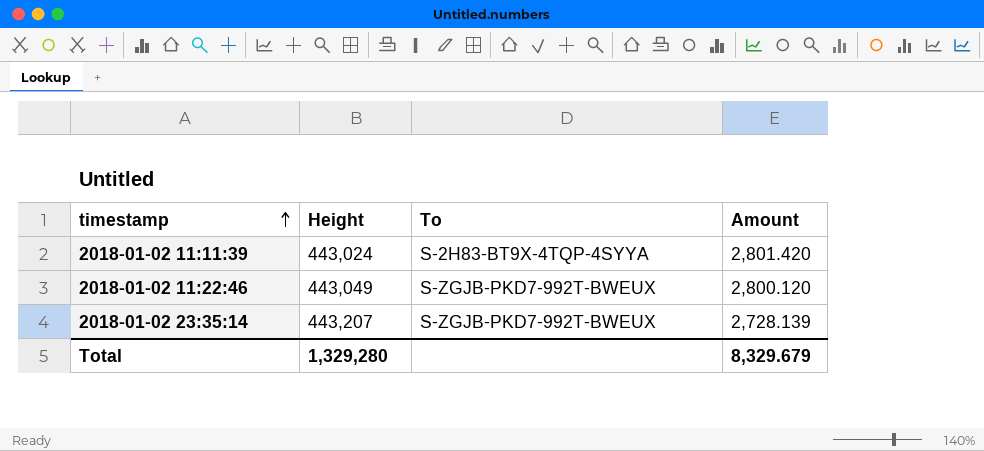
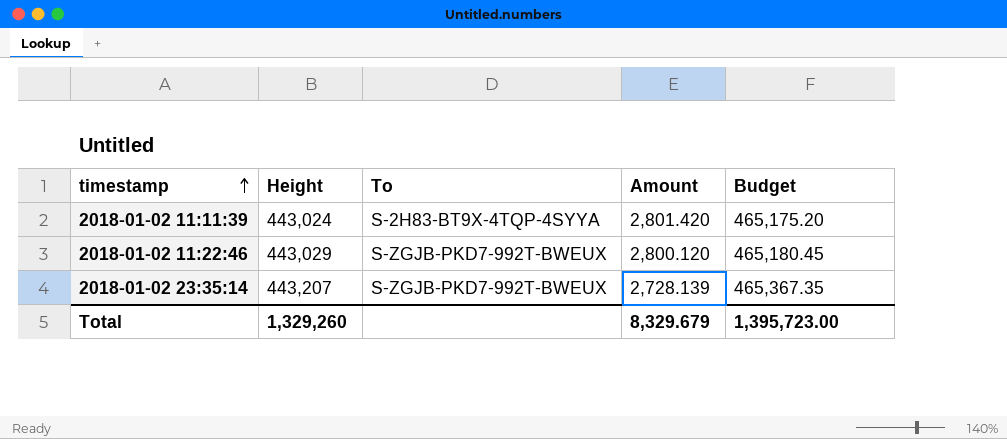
column Budget | formula: none -> [Height] * 1.05
2018-01-02 11:22:46 | Height: 443,049 -> 443,029
Total | Height: 1,329,280 -> 1,329,260

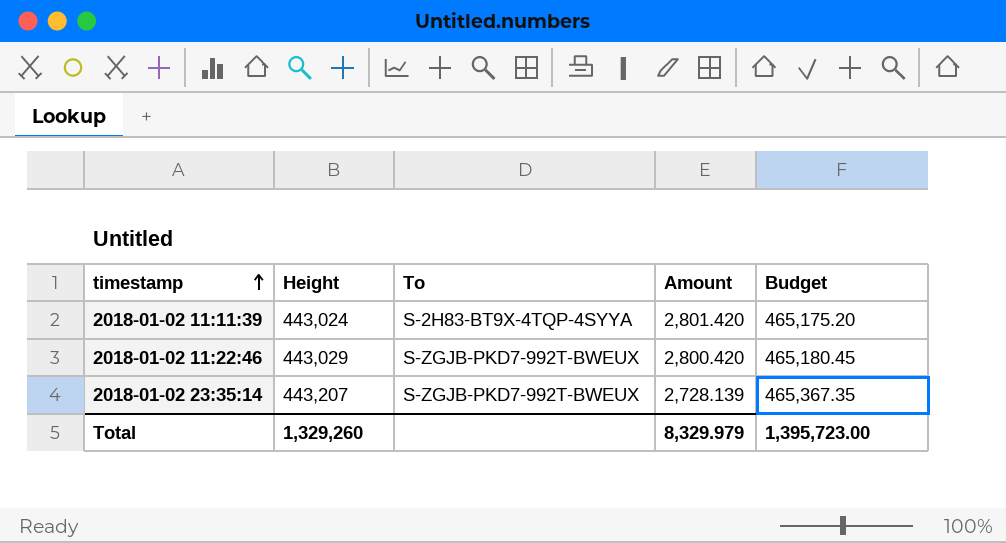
2018-01-02 11:22:46 | Amount: 2,800.120 -> 2,800.420
Total | Amount: 8,329.679 -> 8,329.979

